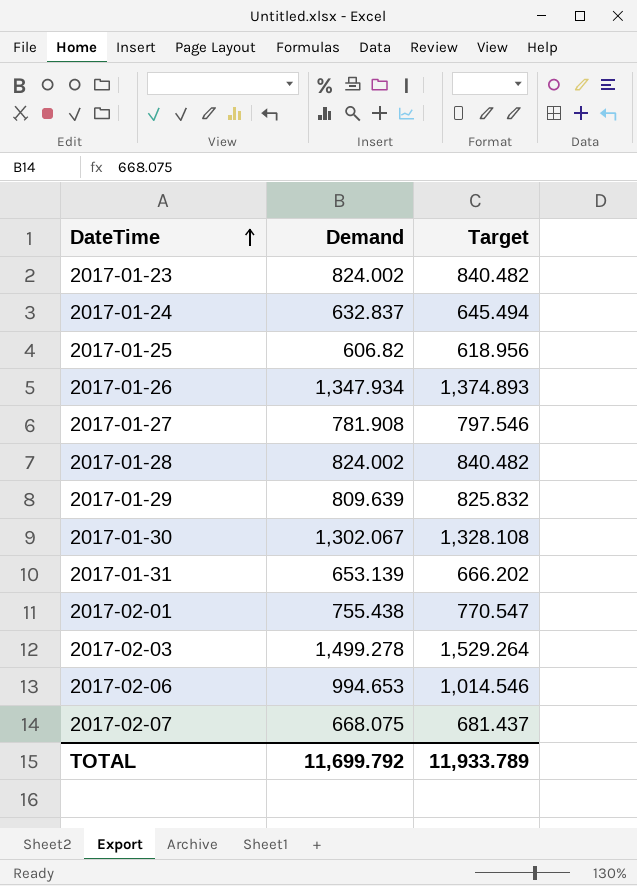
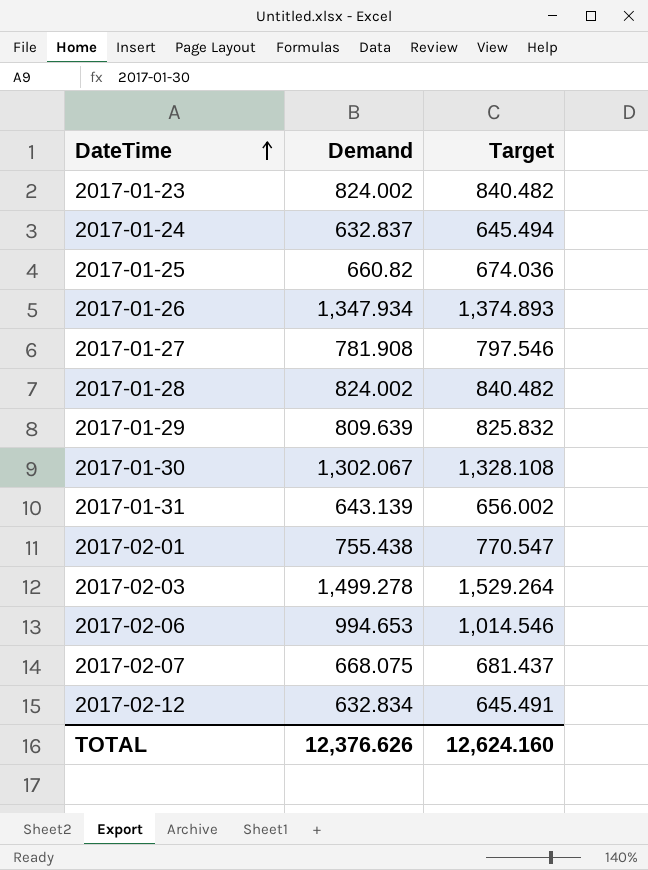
2017-01-25 | Demand: 606.82 -> 660.82
2017-01-25 | Target: 618.956 -> 674.036
2017-01-31 | Demand: 653.139 -> 643.139
2017-01-31 | Target: 666.202 -> 656.002
row 2017-02-12: none -> 632.834 | 645.491
TOTAL | Demand: 11,699.792 -> 12,376.626
TOTAL | Target: 11,933.789 -> 12,624.160

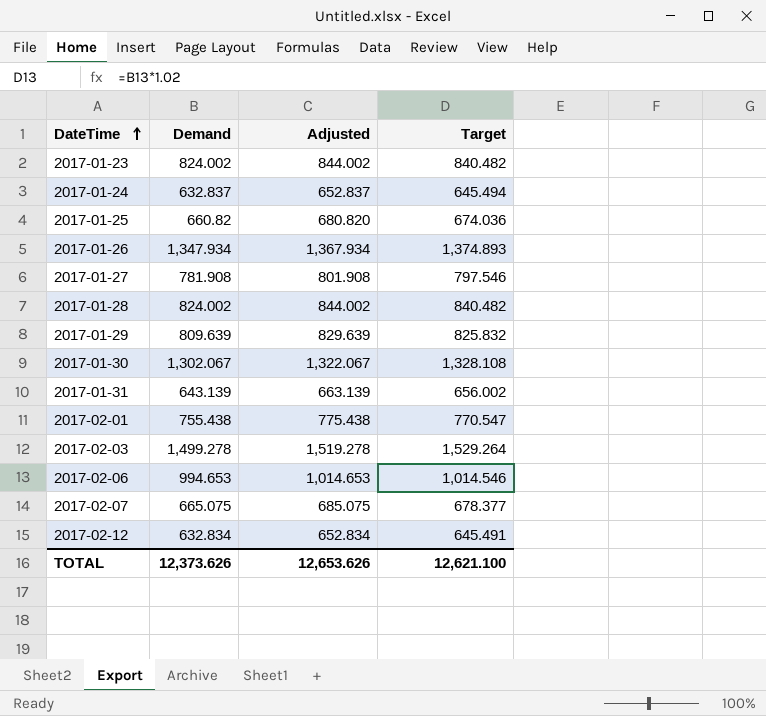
column Adjusted | formula: none -> [Demand] + 20
2017-02-07 | Demand: 668.075 -> 665.075
2017-02-07 | Target: 681.437 -> 678.377
TOTAL | Demand: 12,376.626 -> 12,373.626
TOTAL | Target: 12,624.160 -> 12,621.100

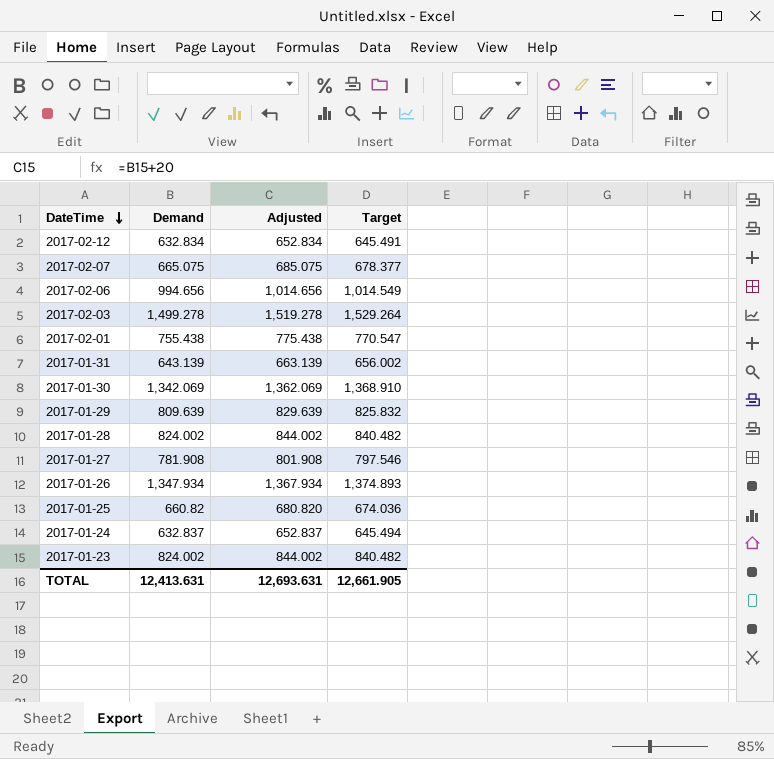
row order: DateTime ascending -> DateTime descending
2017-02-06 | Demand: 994.653 -> 994.656
2017-02-06 | Adjusted: 1,014.653 -> 1,014.656
2017-02-06 | Target: 1,014.546 -> 1,014.549
2017-01-30 | Demand: 1,302.067 -> 1,342.069
2017-01-30 | Adjusted: 1,322.067 -> 1,362.069
2017-01-30 | Target: 1,328.108 -> 1,368.910
TOTAL | Demand: 12,373.626 -> 12,413.631
TOTAL | Adjusted: 12,653.626 -> 12,693.631
TOTAL | Target: 12,621.100 -> 12,661.905

